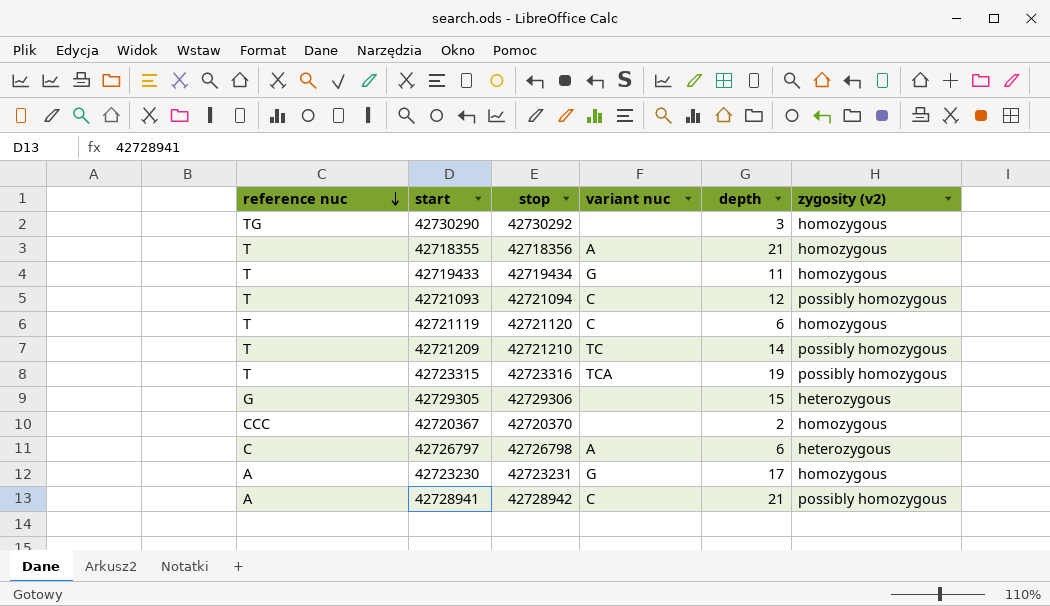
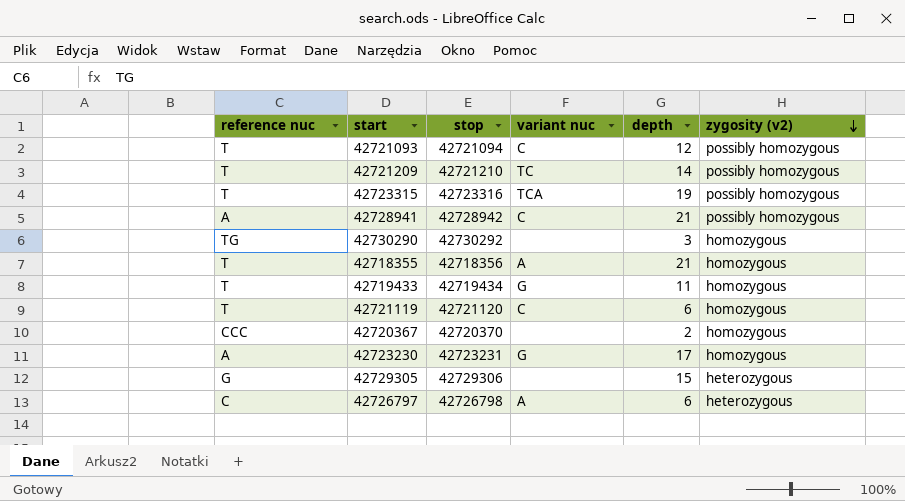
row order: reference nuc descending -> zygosity (v2) descending

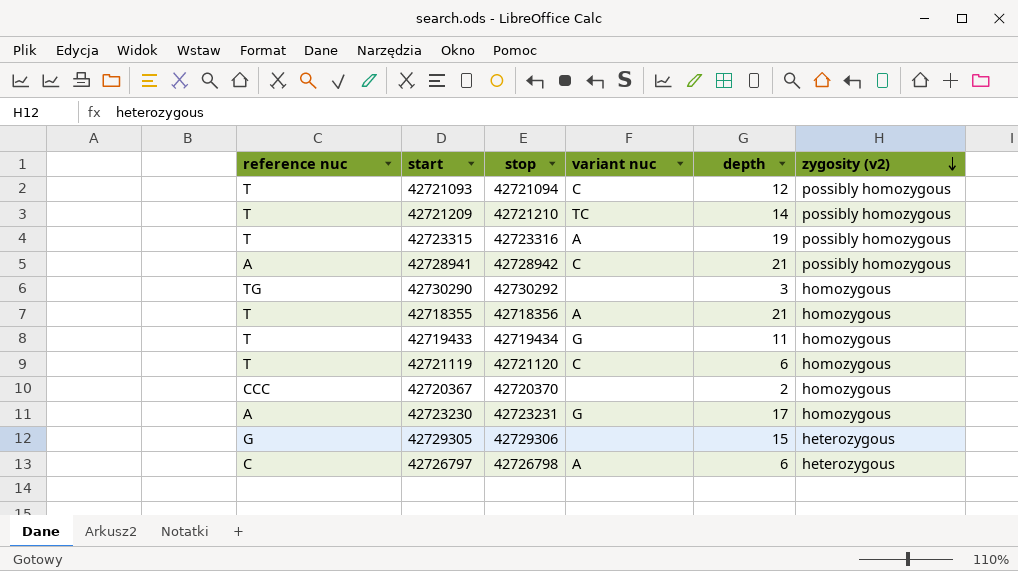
42723315 | variant nuc: TCA -> A

